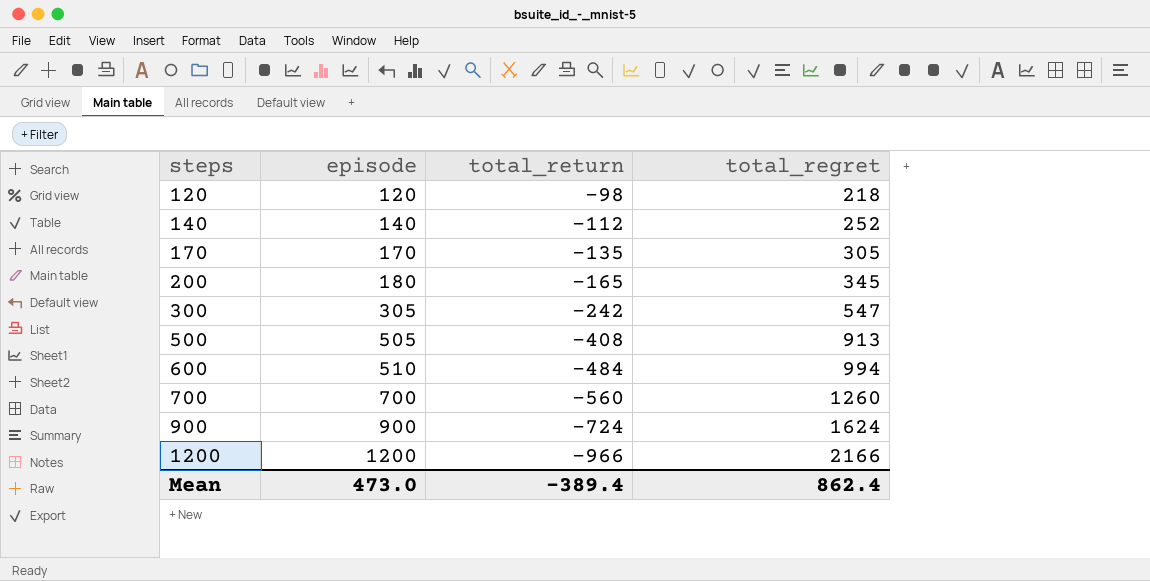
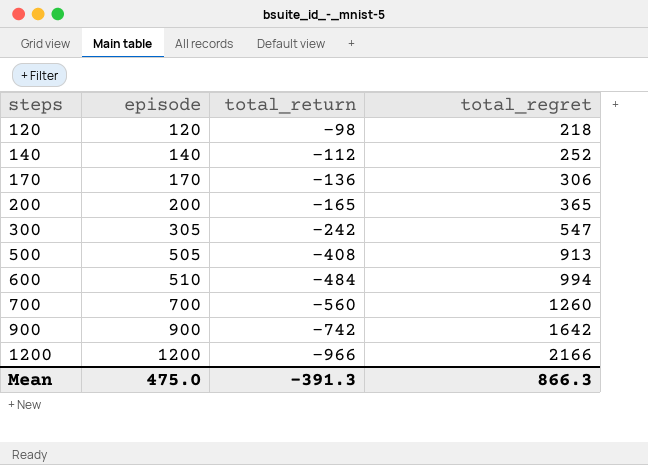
170 | total_return: -135 -> -136
170 | total_regret: 305 -> 306
200 | episode: 180 -> 200
200 | total_regret: 345 -> 365
900 | total_return: -724 -> -742
900 | total_regret: 1624 -> 1642
Mean | episode: 473.0 -> 475.0
Mean | total_return: -389.4 -> -391.3
Mean | total_regret: 862.4 -> 866.3

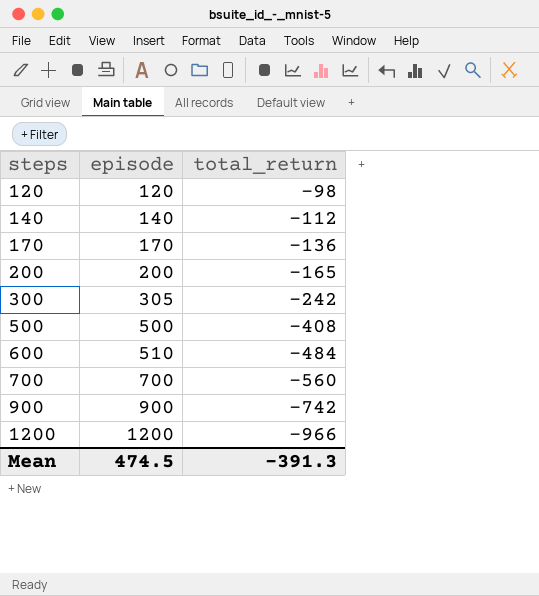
column total_regret | formula: [episode] - [total_return] -> none
500 | episode: 505 -> 500
Mean | episode: 475.0 -> 474.5

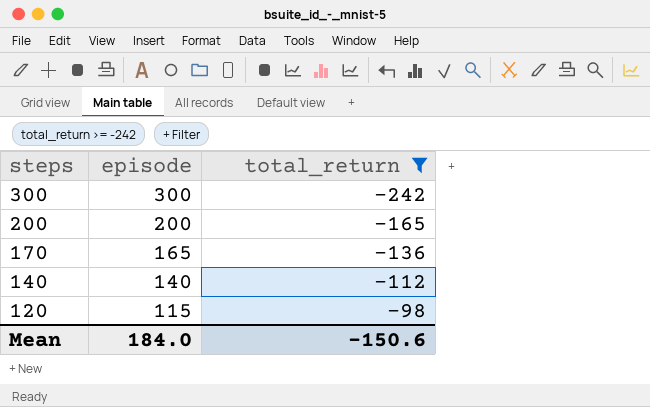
filter: none -> total_return >= -242
row order: steps ascending -> steps descending
300 | episode: 305 -> 300
170 | episode: 170 -> 165
120 | episode: 120 -> 115
Mean | episode: 474.5 -> 184.0
Mean | total_return: -391.3 -> -150.6

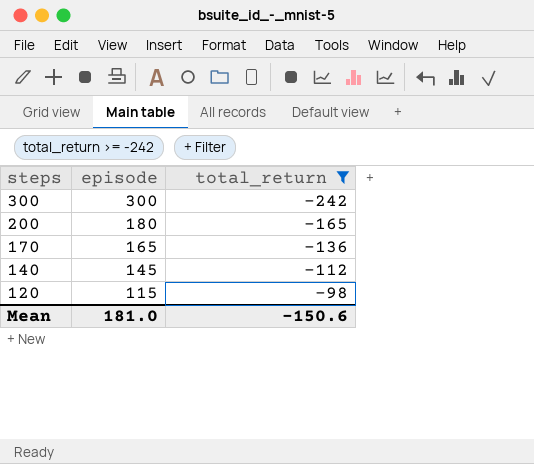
200 | episode: 200 -> 180
140 | episode: 140 -> 145
Mean | episode: 184.0 -> 181.0

